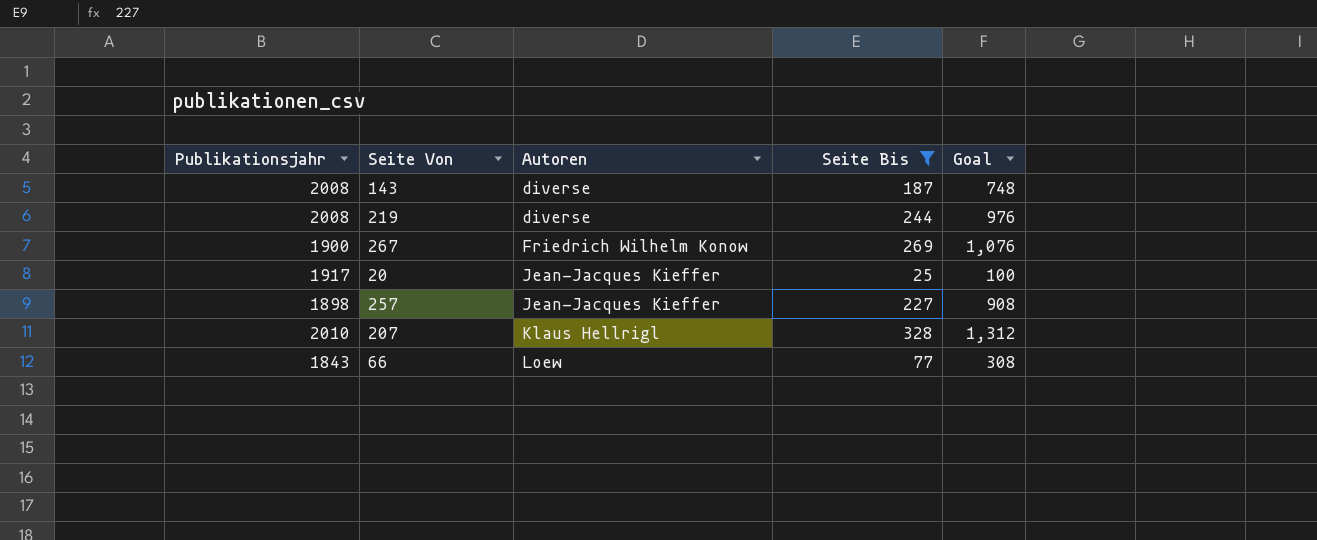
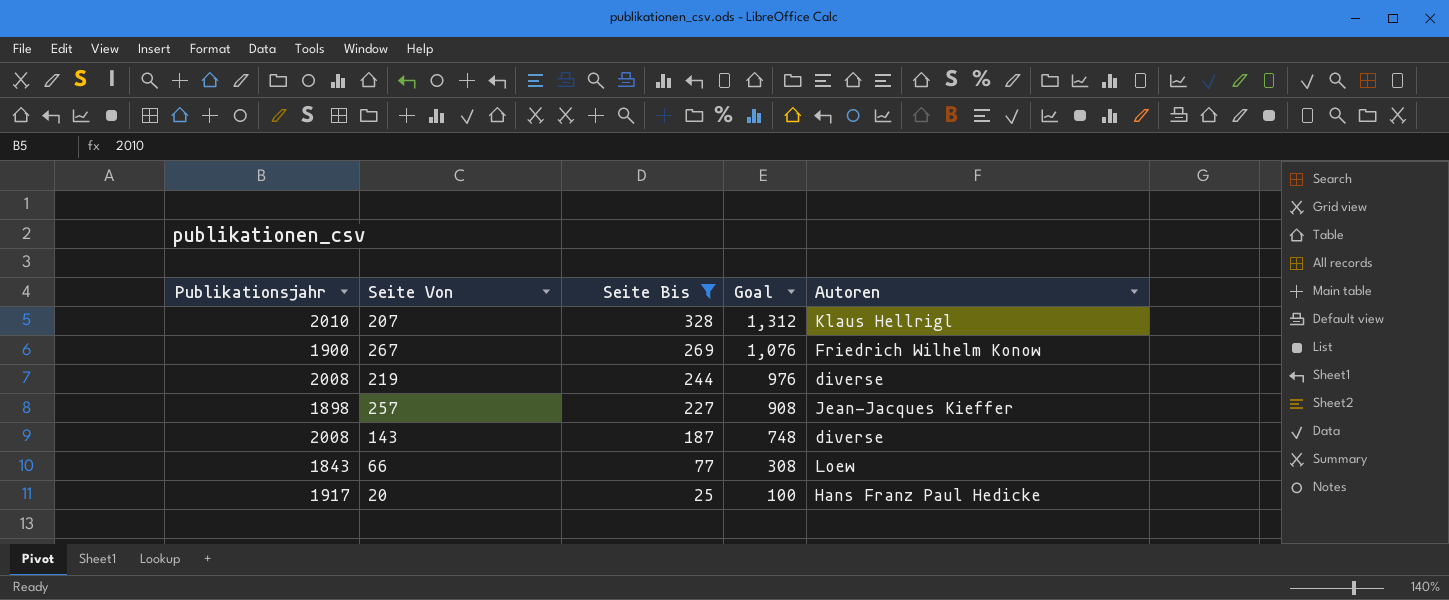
row order: Autoren ascending -> Seite Bis descending
column Autoren | position: 3 -> 5
20 | Autoren: Jean-Jacques Kieffer -> Hans Franz Paul Hedicke

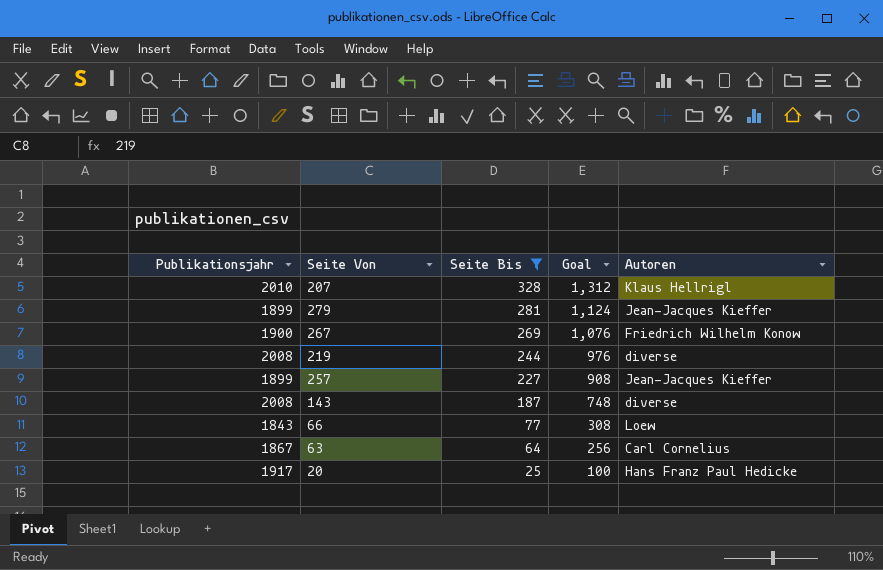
row 279: none -> 1899 | 281 | 1,124 | Jean-Jacques Kieffer
257 | Publikationsjahr: 1898 -> 1899
row 63: none -> 1867 | 64 | 256 | Carl Cornelius

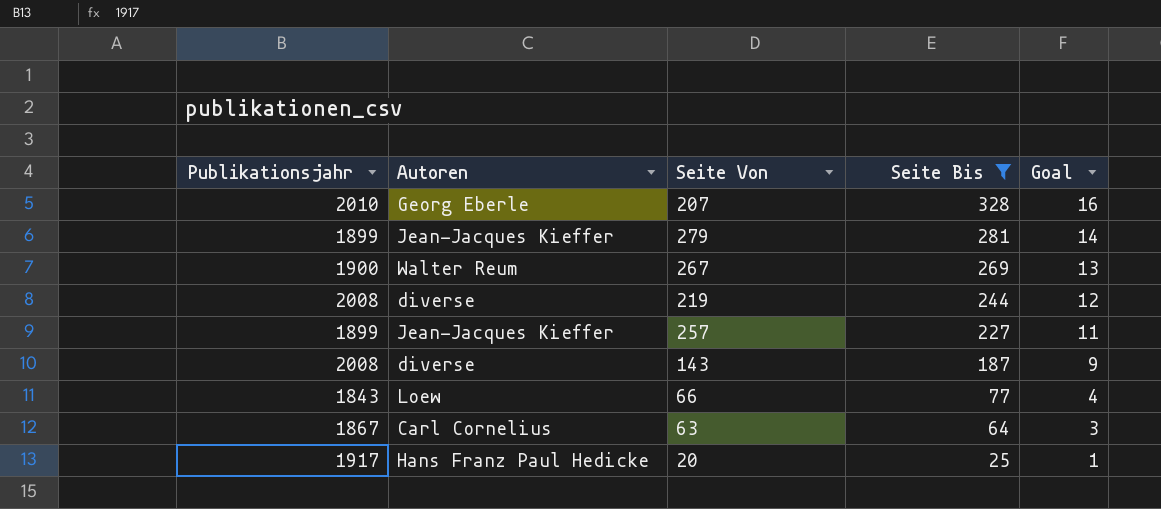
column Autoren | position: 5 -> 2
column Goal | formula: [Seite Bis] * 4 -> [Seite Bis] * 0.05
207 | Autoren: Klaus Hellrigl -> Georg Eberle
267 | Autoren: Friedrich Wilhelm Konow -> Walter Reum

